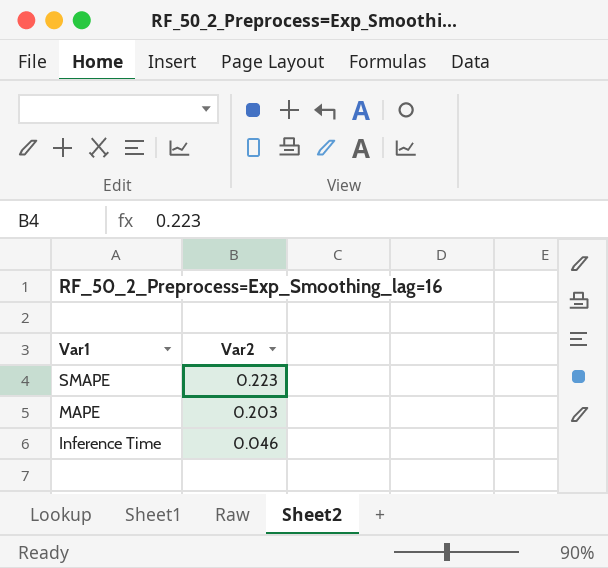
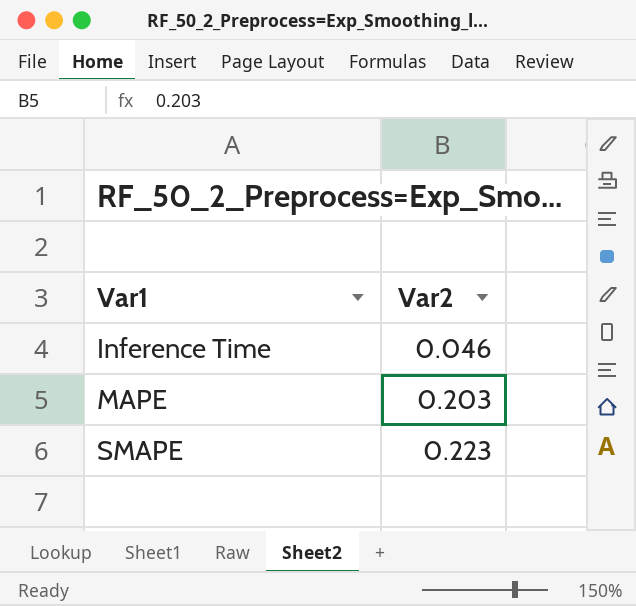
row order: Var1 descending -> Var1 ascending

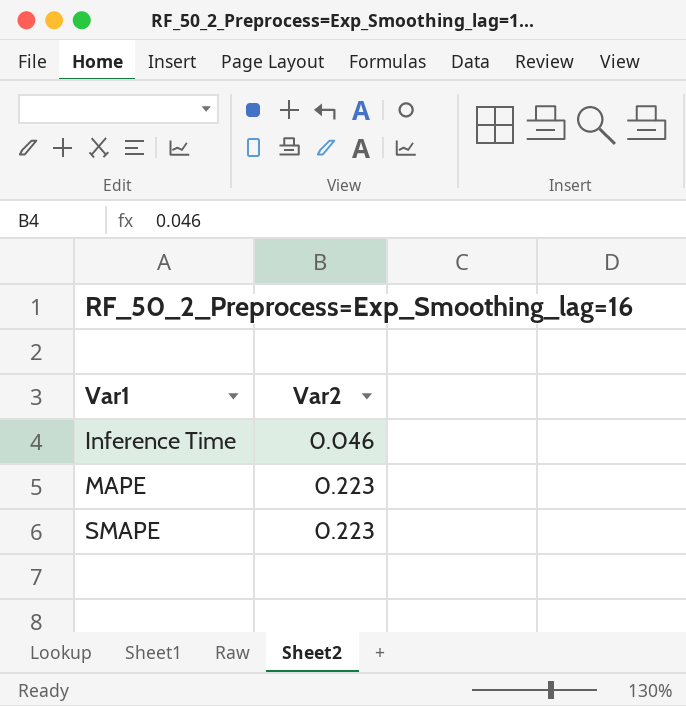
MAPE | Var2: 0.203 -> 0.223

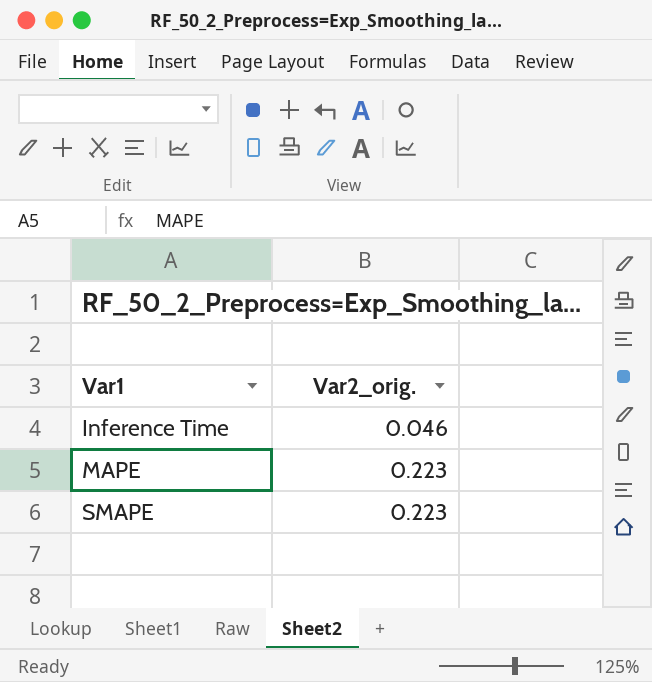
column name: Var2 -> Var2_orig.

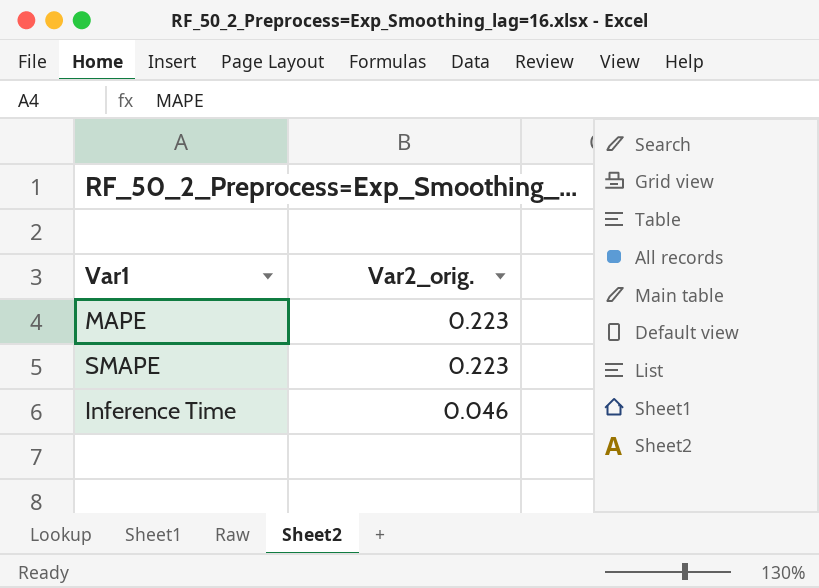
row order: Var1 ascending -> Var2_orig. descending

